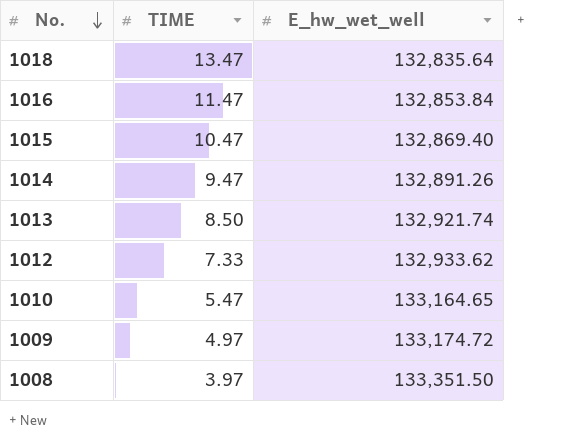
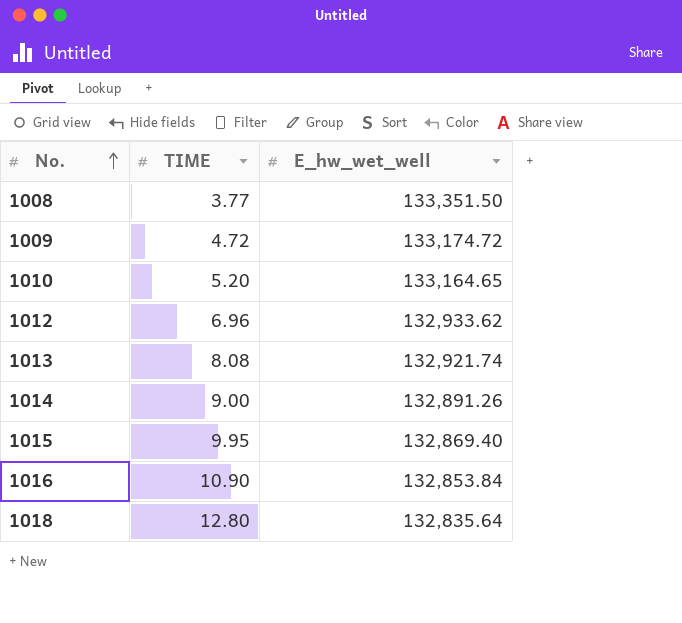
row order: No. descending -> No. ascending
1008 | TIME: 3.97 -> 3.77
1009 | TIME: 4.97 -> 4.72
1010 | TIME: 5.47 -> 5.20
1012 | TIME: 7.33 -> 6.96
1013 | TIME: 8.50 -> 8.08
1014 | TIME: 9.47 -> 9.00
1015 | TIME: 10.47 -> 9.95
1016 | TIME: 11.47 -> 10.90
1018 | TIME: 13.47 -> 12.80

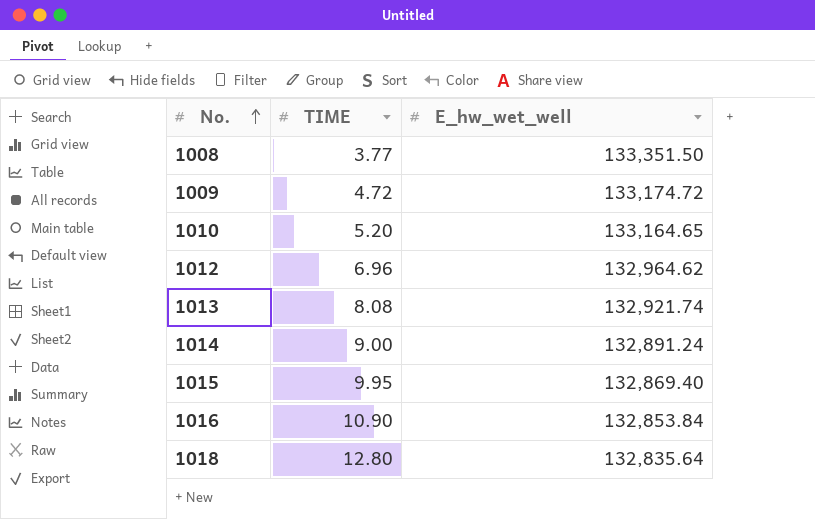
1012 | E_hw_wet_well: 132,933.62 -> 132,964.62
1014 | E_hw_wet_well: 132,891.26 -> 132,891.24

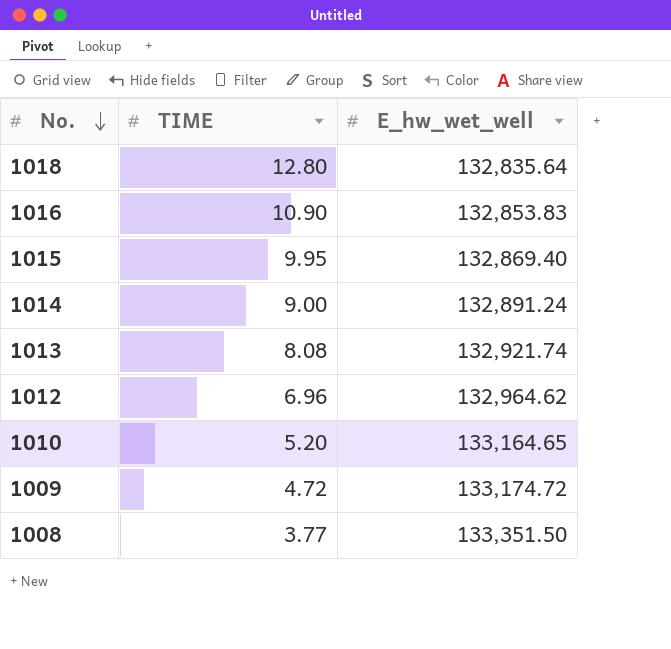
row order: No. ascending -> No. descending
1016 | E_hw_wet_well: 132,853.84 -> 132,853.83

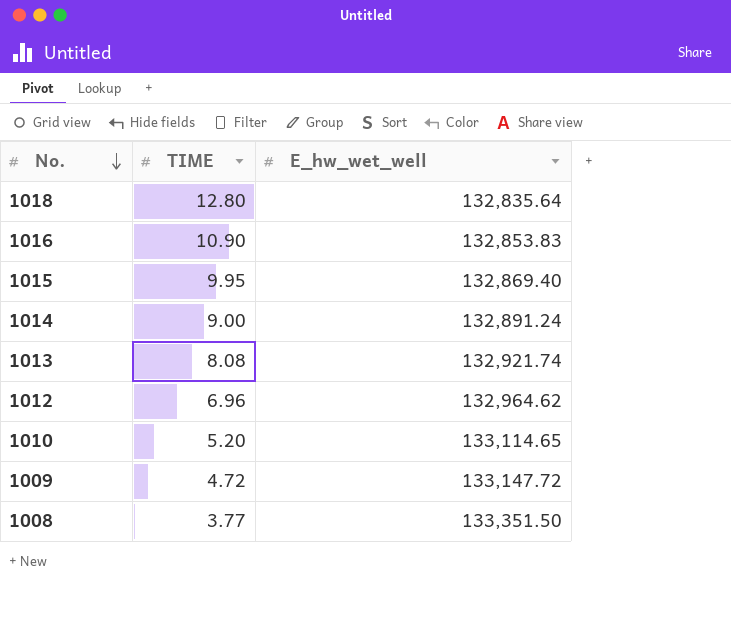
1010 | E_hw_wet_well: 133,164.65 -> 133,114.65
1009 | E_hw_wet_well: 133,174.72 -> 133,147.72

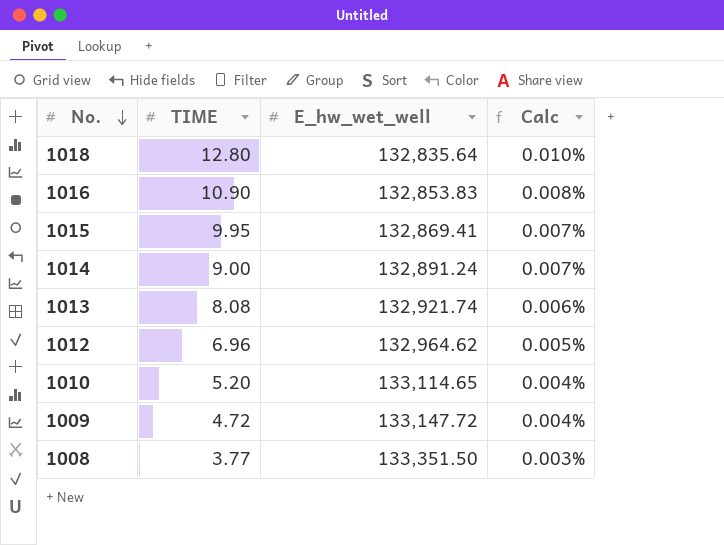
column Calc | formula: none -> [TIME] / [E_hw_wet_well]
1015 | E_hw_wet_well: 132,869.40 -> 132,869.41

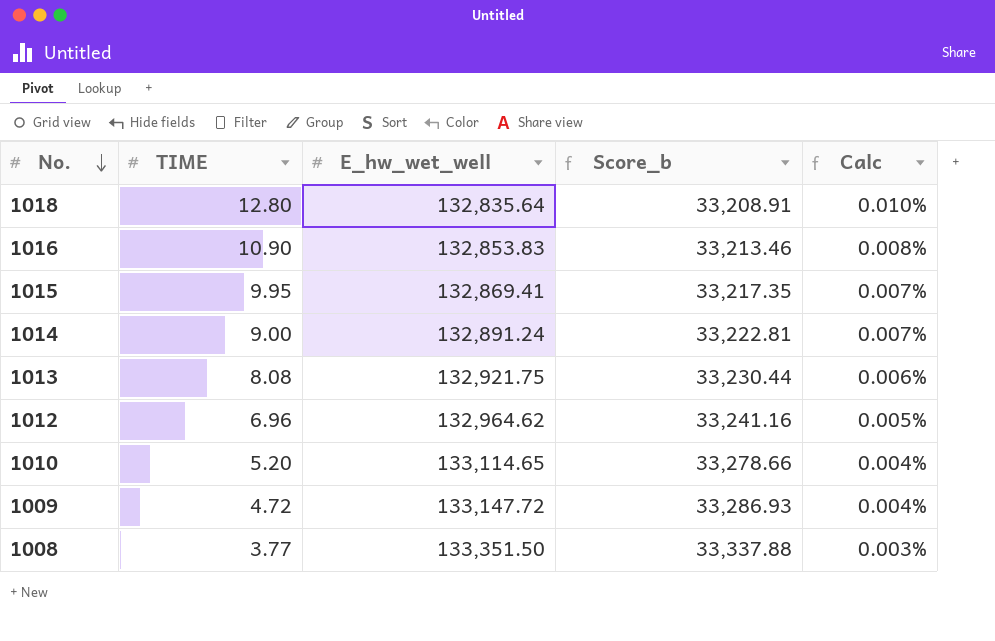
column Score_b | formula: none -> [E_hw_wet_well] * 0.25
1013 | E_hw_wet_well: 132,921.74 -> 132,921.75

